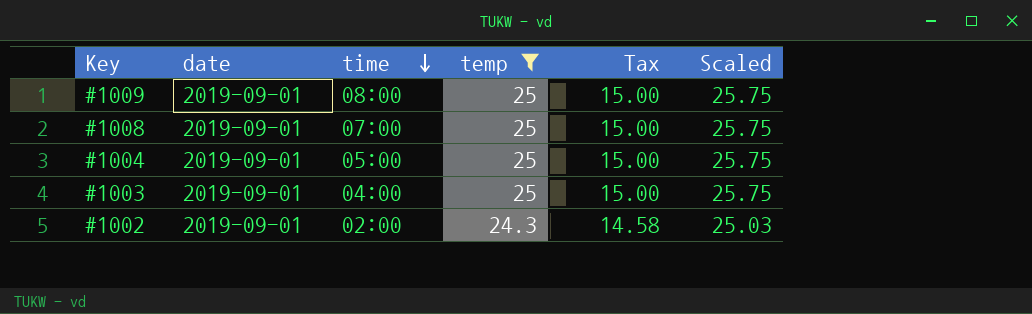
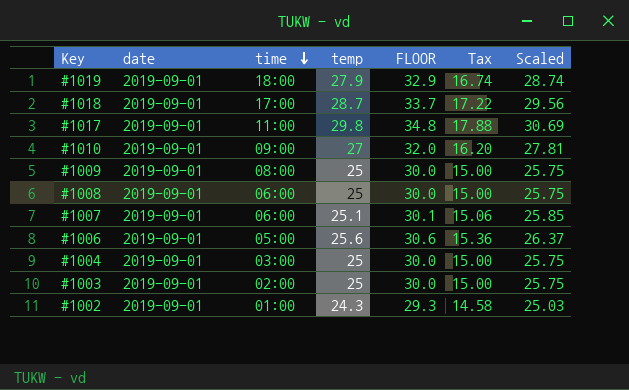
filter: temp <= 25 -> none
column FLOOR | formula: none -> [temp] + 5
#1008 | time: 07:00 -> 06:00
#1004 | time: 05:00 -> 03:00
#1003 | time: 04:00 -> 02:00
#1002 | time: 02:00 -> 01:00

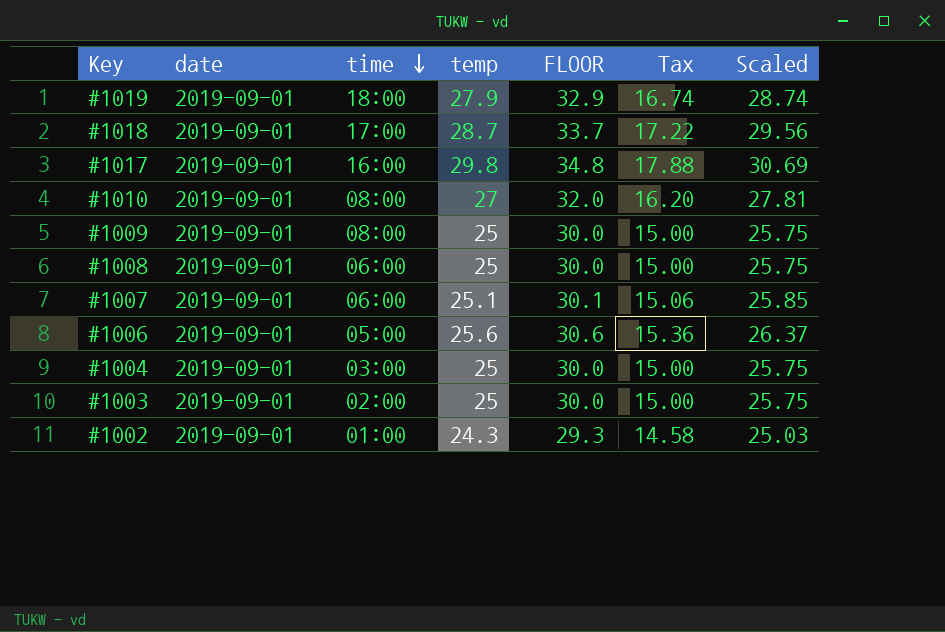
#1017 | time: 11:00 -> 16:00
#1010 | time: 09:00 -> 08:00

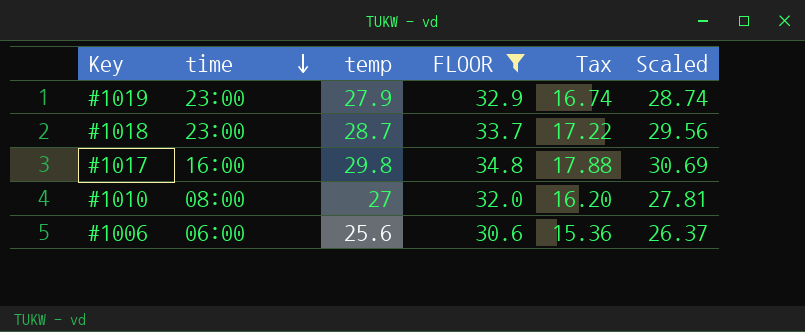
filter: none -> FLOOR >= 30.6
column date | position: 2 -> none
#1019 | time: 18:00 -> 23:00
#1018 | time: 17:00 -> 23:00
#1006 | time: 05:00 -> 06:00

